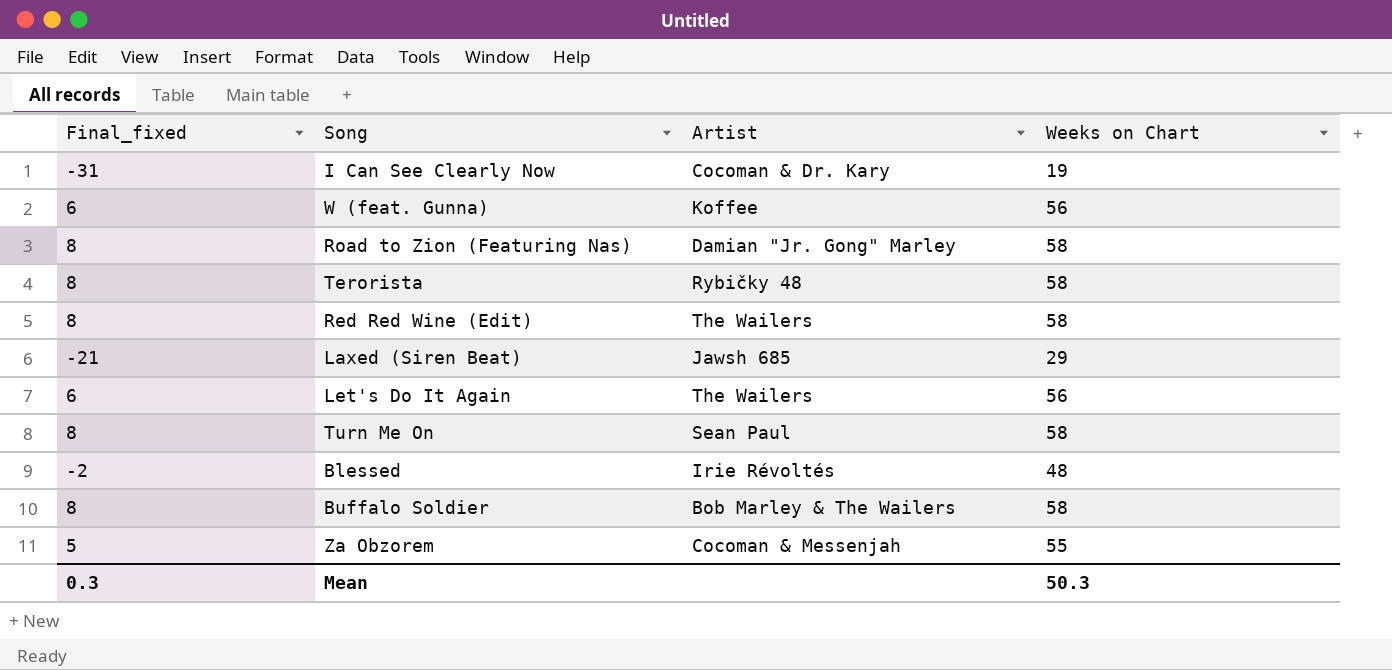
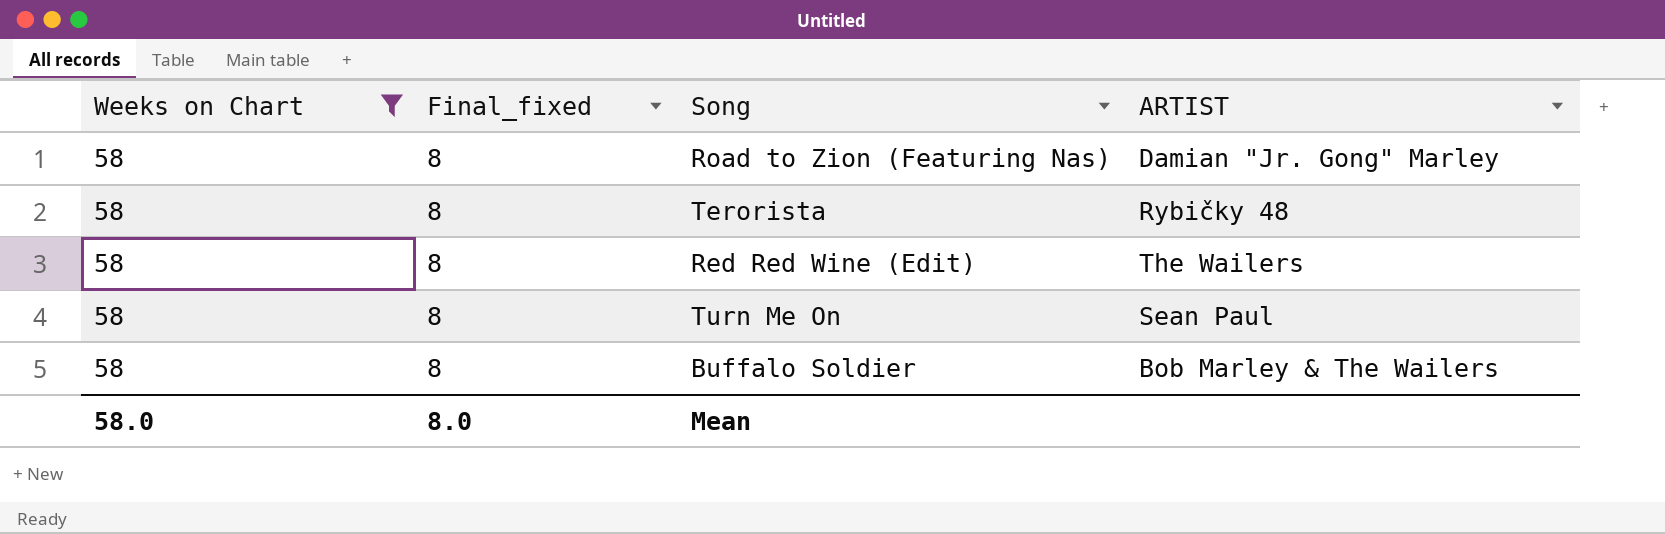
filter: none -> Weeks on Chart = 58
column Weeks on Chart | position: 4 -> 1
column name: Artist -> ARTIST
Mean | Weeks on Chart: 50.3 -> 58.0
Mean | Final_fixed: 0.3 -> 8.0

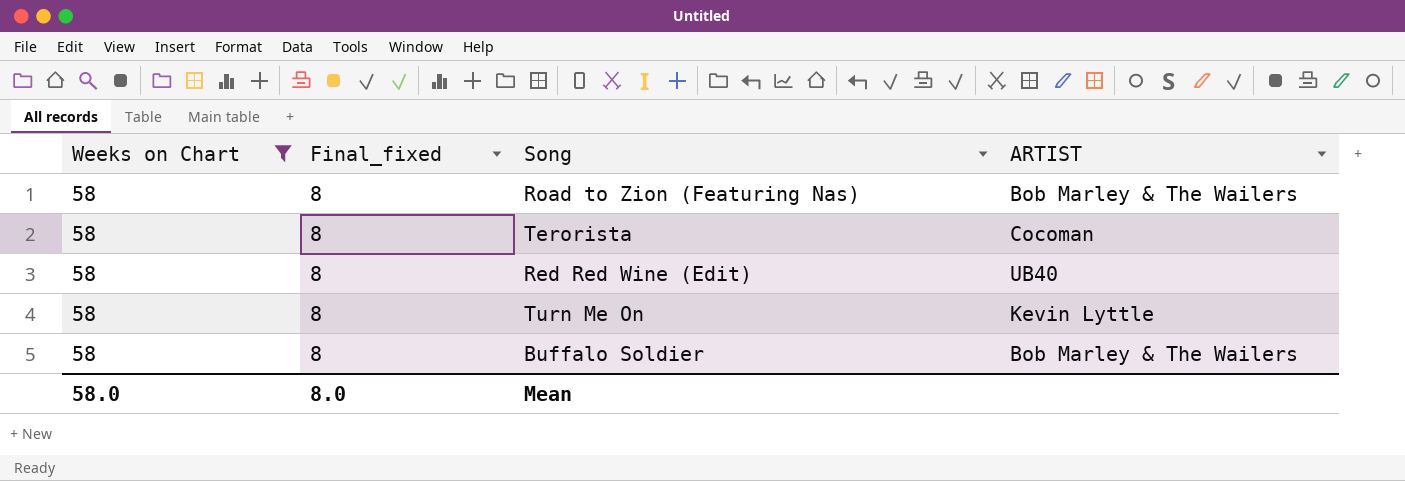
Road to Zion (Featuring Nas) | ARTIST: Damian "Jr. Gong" Marley -> Bob Marley & The Wailers
Terorista | ARTIST: Rybičky 48 -> Cocoman
Red Red Wine (Edit) | ARTIST: The Wailers -> UB40
Turn Me On | ARTIST: Sean Paul -> Kevin Lyttle

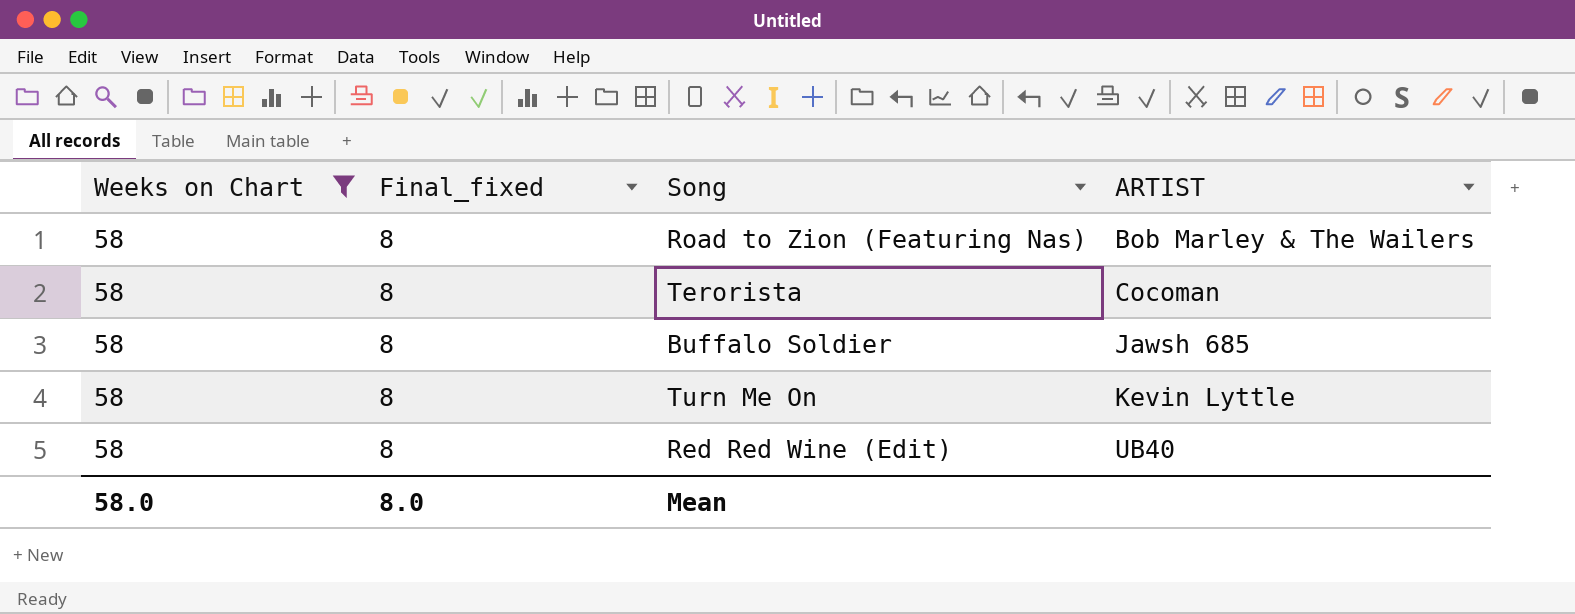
row order: none -> ARTIST ascending
Buffalo Soldier | ARTIST: Bob Marley & The Wailers -> Jawsh 685

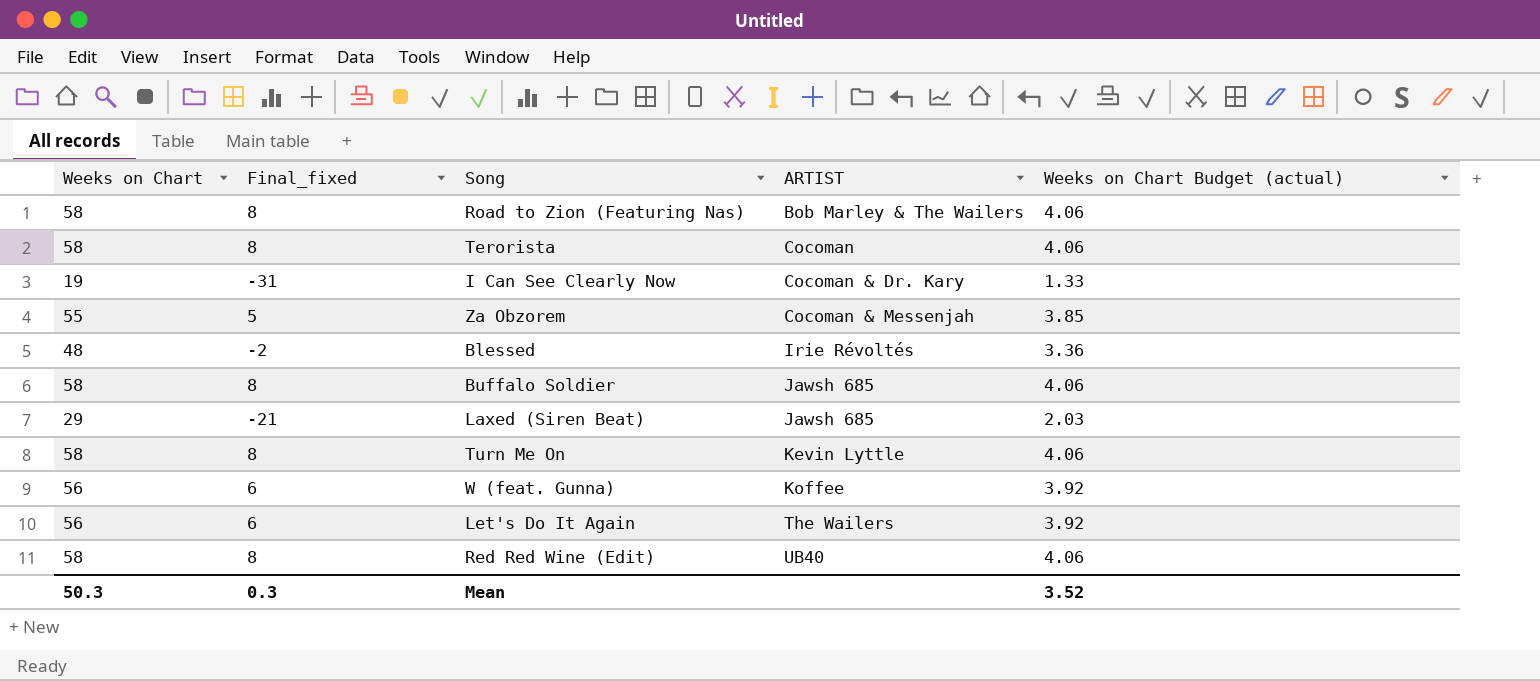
filter: Weeks on Chart = 58 -> none
column Weeks on Chart Budget (actual) | formula: none -> [Weeks on Chart] * 0.07
Mean | Weeks on Chart: 58.0 -> 50.3
Mean | Final_fixed: 8.0 -> 0.3

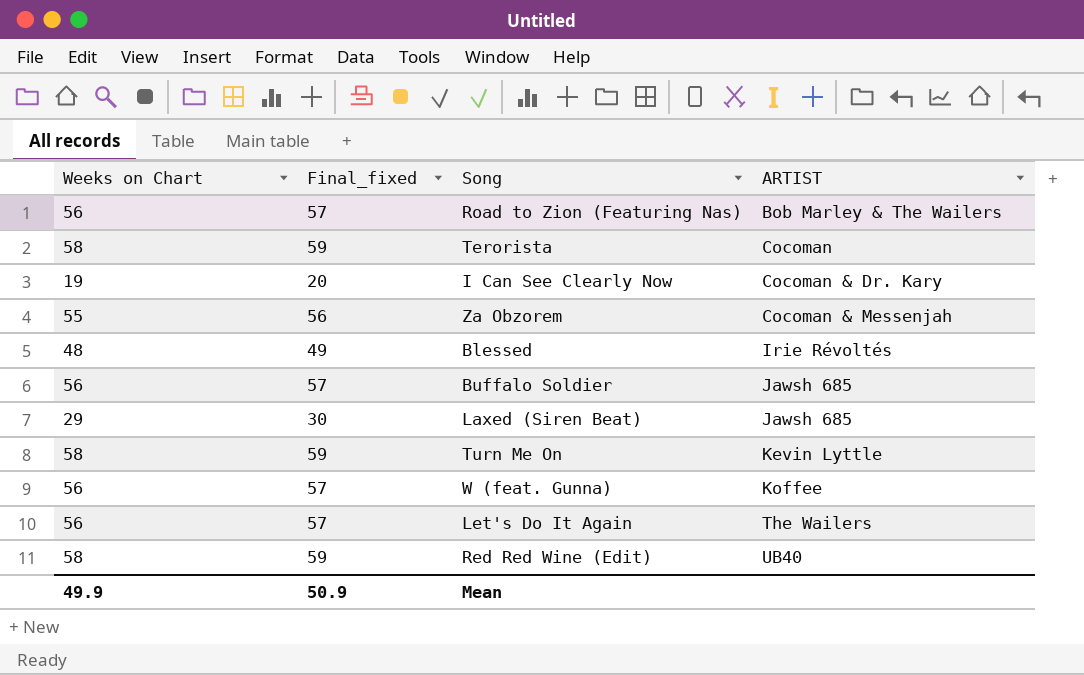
column Weeks on Chart Budget (actual) | formula: [Weeks on Chart] * 0.07 -> none
column Final_fixed | formula: [Weeks on Chart] - 50 -> [Weeks on Chart] + 1
Road to Zion (Featuring Nas) | Weeks on Chart: 58 -> 56
Buffalo Soldier | Weeks on Chart: 58 -> 56
Mean | Weeks on Chart: 50.3 -> 49.9
Mean | Final_fixed: 0.3 -> 50.9

